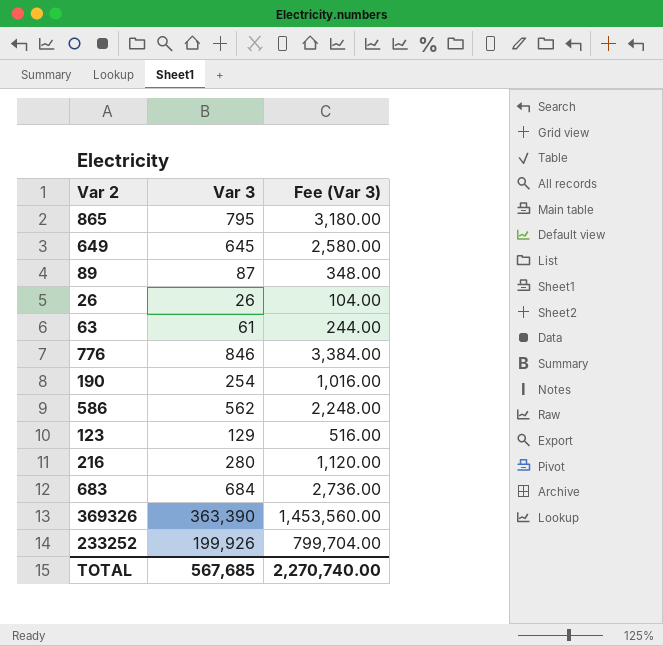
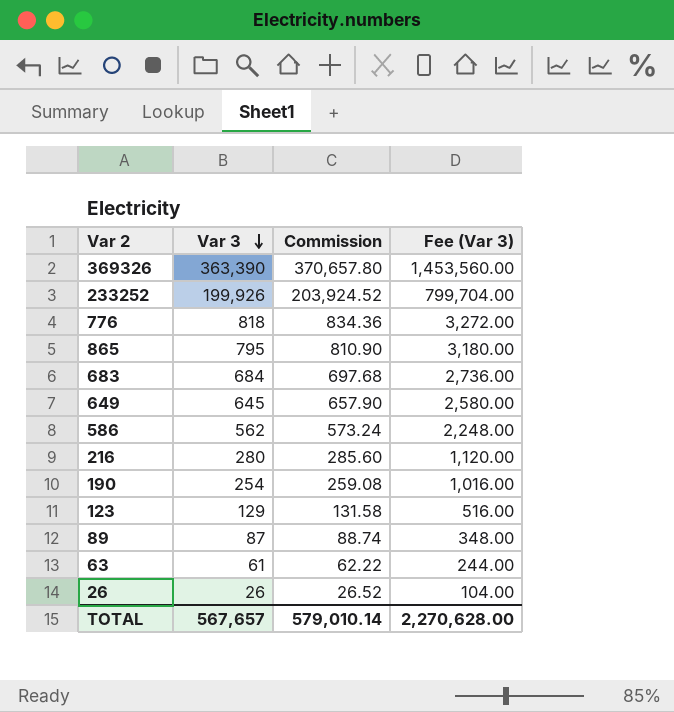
row order: none -> Var 3 descending
column Commission | formula: none -> [Var 3] * 1.02
776 | Var 3: 846 -> 818
776 | Fee (Var 3): 3,384.00 -> 3,272.00
TOTAL | Var 3: 567,685 -> 567,657
TOTAL | Fee (Var 3): 2,270,740.00 -> 2,270,628.00

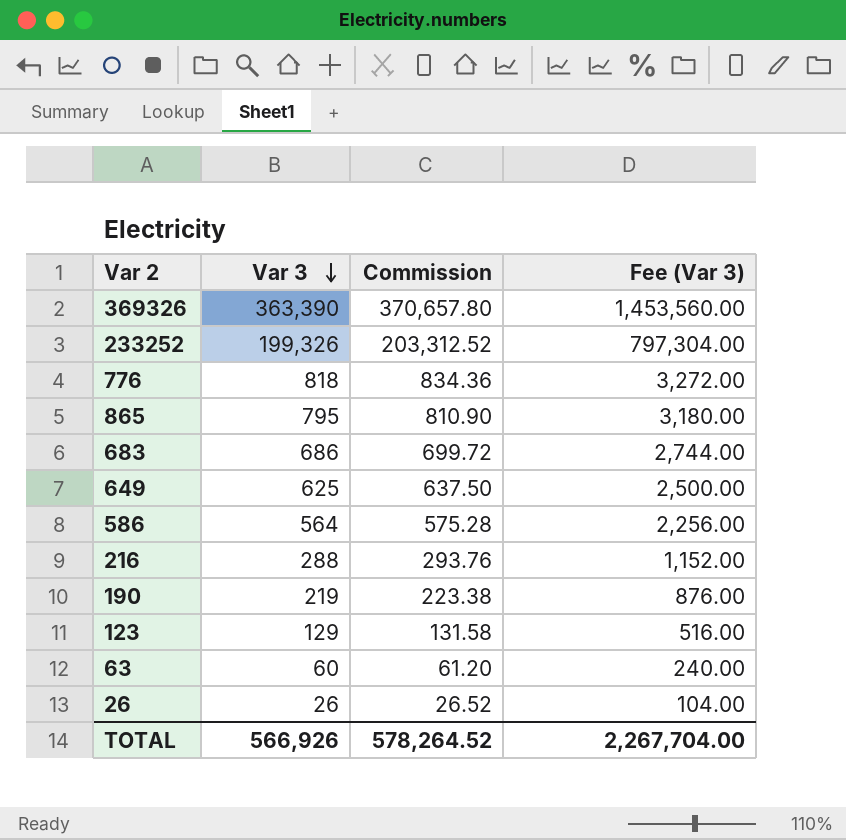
row 89: 87 | 88.74 | 348.00 -> none
233252 | Var 3: 199,926 -> 199,326
233252 | Commission: 203,924.52 -> 203,312.52
233252 | Fee (Var 3): 799,704.00 -> 797,304.00
683 | Var 3: 684 -> 686
683 | Commission: 697.68 -> 699.72
683 | Fee (Var 3): 2,736.00 -> 2,744.00
649 | Var 3: 645 -> 625
649 | Commission: 657.90 -> 637.50
649 | Fee (Var 3): 2,580.00 -> 2,500.00
586 | Var 3: 562 -> 564
586 | Commission: 573.24 -> 575.28
586 | Fee (Var 3): 2,248.00 -> 2,256.00
216 | Var 3: 280 -> 288
216 | Commission: 285.60 -> 293.76
216 | Fee (Var 3): 1,120.00 -> 1,152.00
190 | Var 3: 254 -> 219
190 | Commission: 259.08 -> 223.38
190 | Fee (Var 3): 1,016.00 -> 876.00
63 | Var 3: 61 -> 60
63 | Commission: 62.22 -> 61.20
63 | Fee (Var 3): 244.00 -> 240.00
TOTAL | Var 3: 567,657 -> 566,926
TOTAL | Commission: 579,010.14 -> 578,264.52
TOTAL | Fee (Var 3): 2,270,628.00 -> 2,267,704.00

